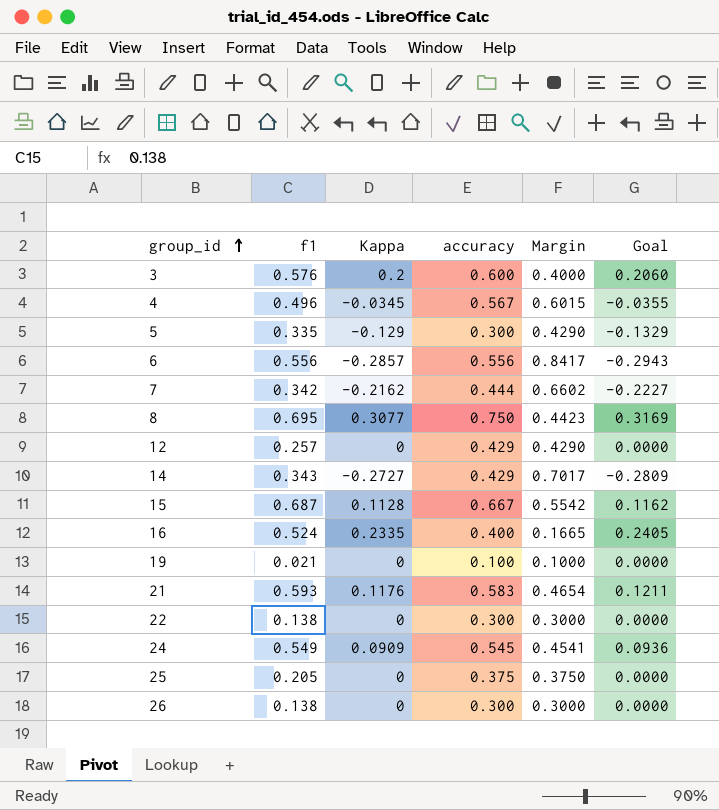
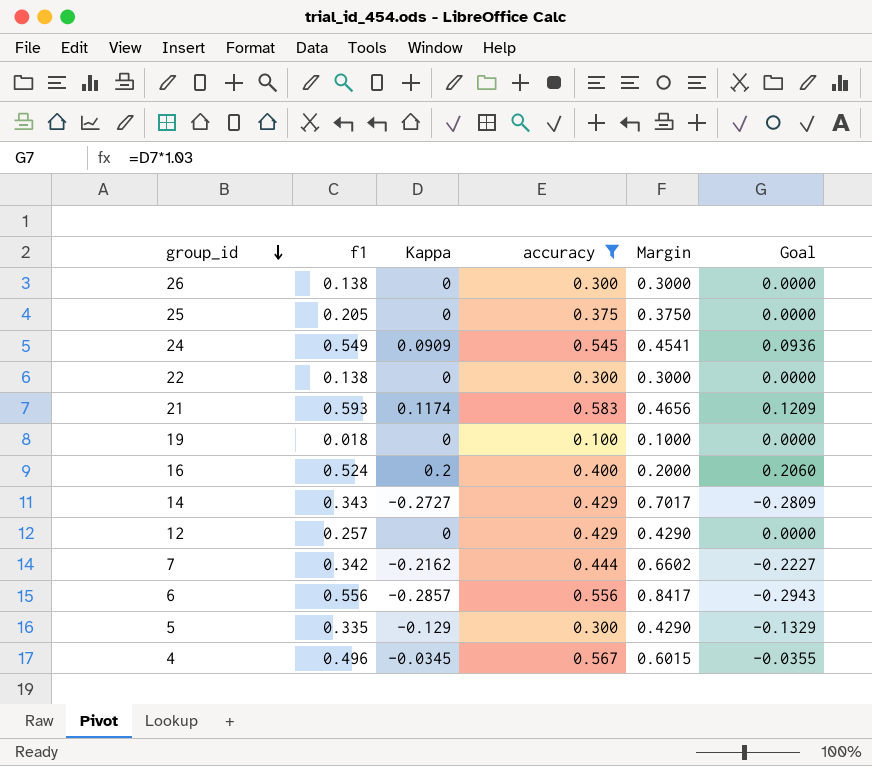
filter: none -> accuracy <= 0.583
row order: group_id ascending -> group_id descending
21 | Kappa: 0.1176 -> 0.1174
21 | Margin: 0.4654 -> 0.4656
21 | Goal: 0.1211 -> 0.1209
19 | f1: 0.021 -> 0.018
16 | Kappa: 0.2335 -> 0.2
16 | Margin: 0.1665 -> 0.2000
16 | Goal: 0.2405 -> 0.2060

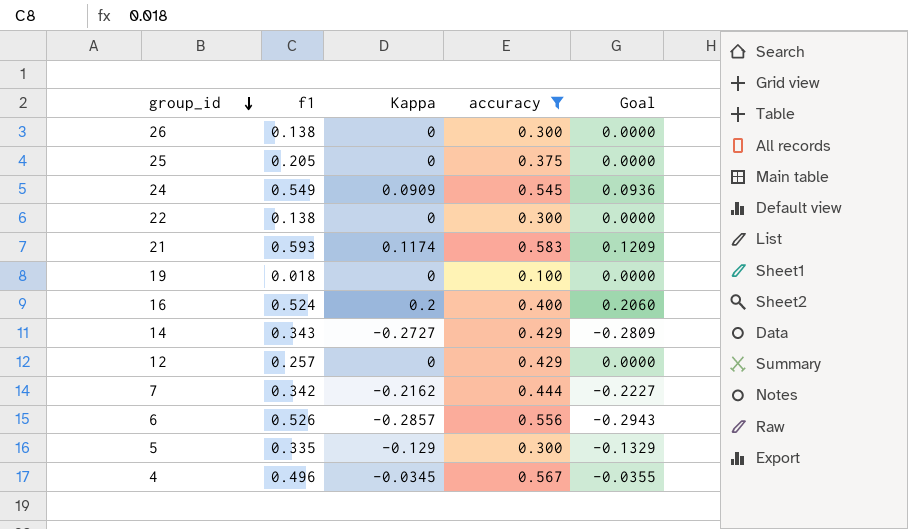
column Margin | formula: [accuracy] - [Kappa] -> none
6 | f1: 0.556 -> 0.526

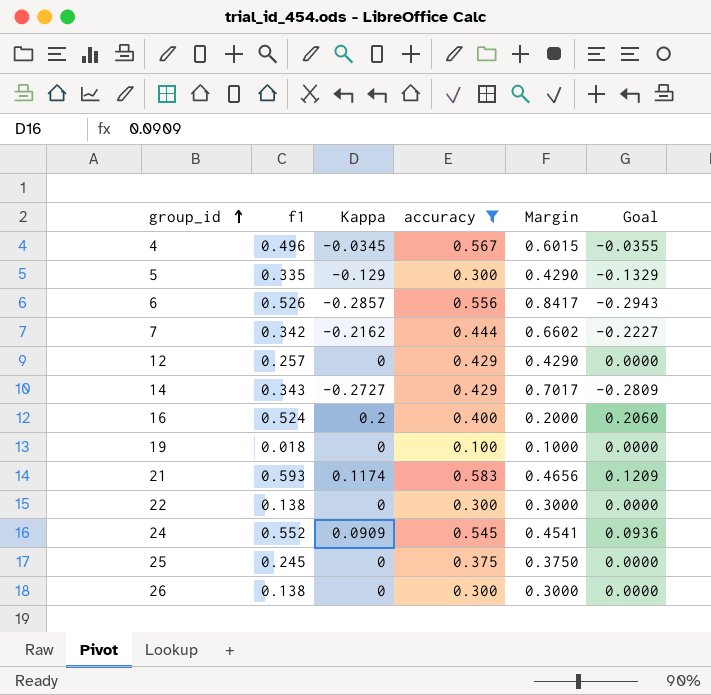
row order: group_id descending -> group_id ascending
column Margin | formula: none -> [accuracy] - [Kappa]
24 | f1: 0.549 -> 0.552
25 | f1: 0.205 -> 0.245

